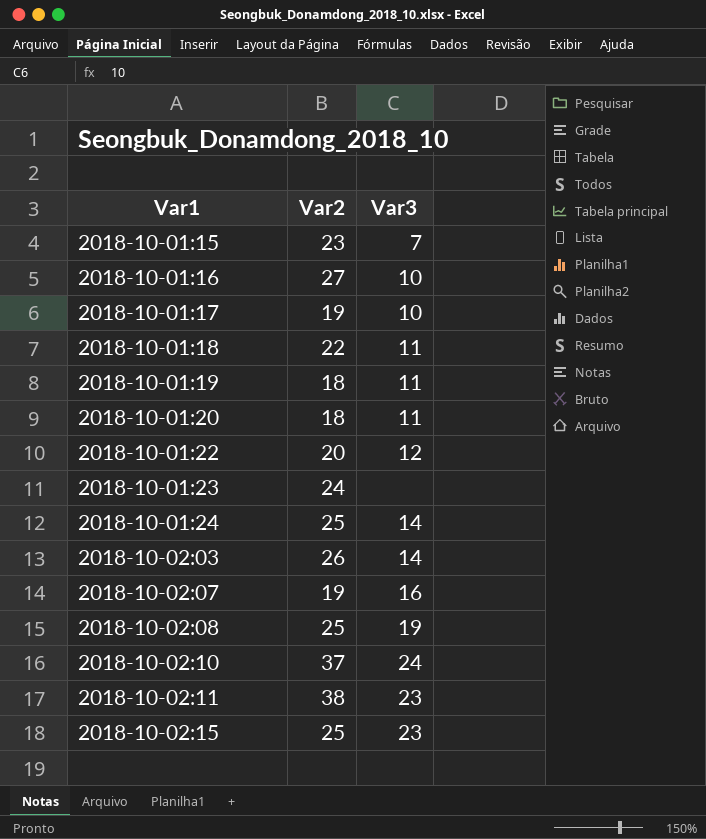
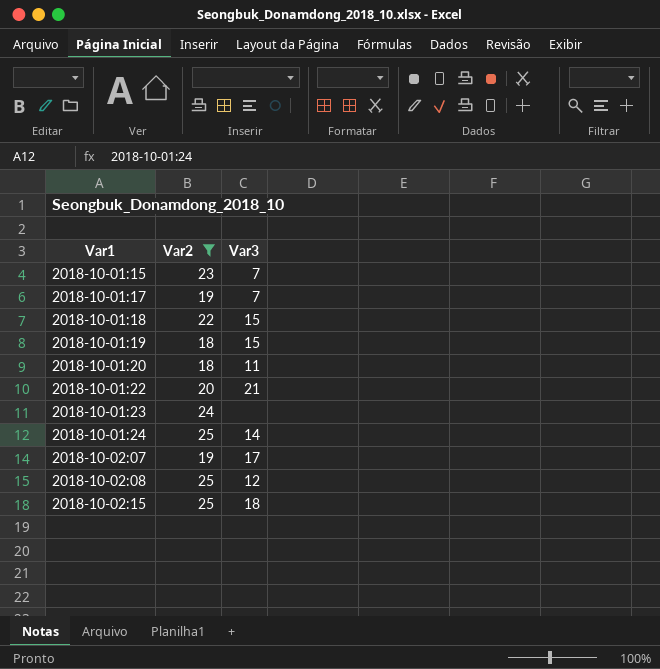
filter: none -> Var2 <= 25
2018-10-01:17 | Var3: 10 -> 7
2018-10-01:18 | Var3: 11 -> 15
2018-10-01:19 | Var3: 11 -> 15
2018-10-01:22 | Var3: 12 -> 21
2018-10-02:07 | Var3: 16 -> 17
2018-10-02:08 | Var3: 19 -> 12
2018-10-02:15 | Var3: 23 -> 18

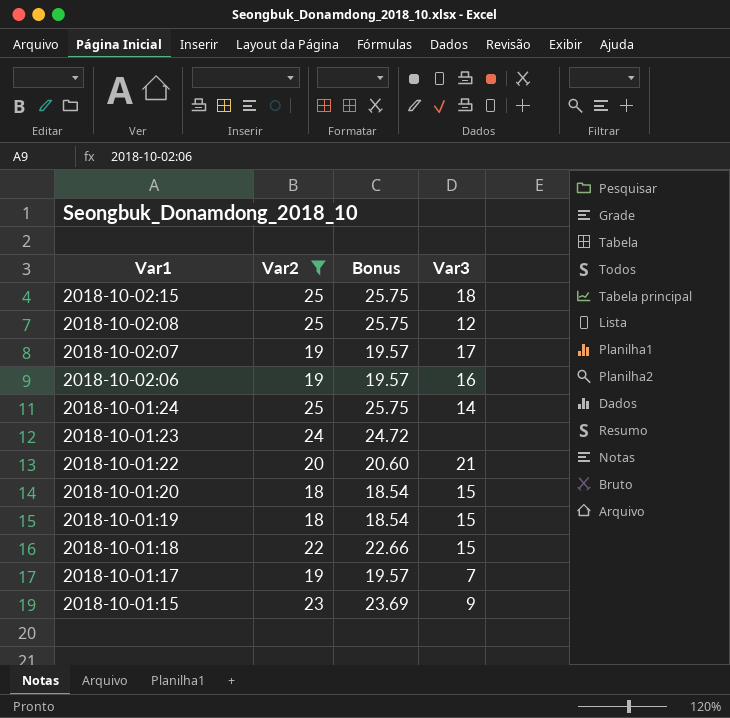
row order: Var1 ascending -> Var1 descending
column Bonus | formula: none -> [Var2] * 1.03
row 2018-10-02:06: none -> 19 | 19.57 | 16
2018-10-01:20 | Var3: 11 -> 15
2018-10-01:15 | Var3: 7 -> 9

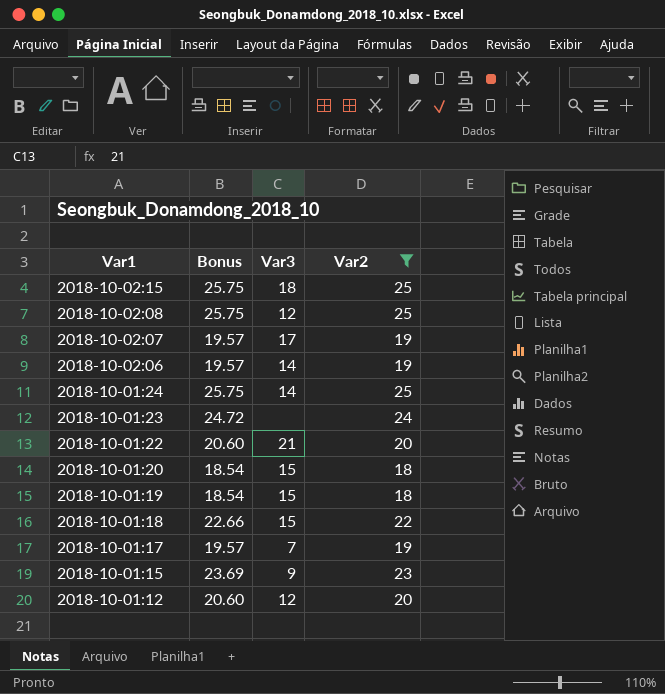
column Var2 | position: 2 -> 4
2018-10-02:06 | Var3: 16 -> 14
row 2018-10-01:12: none -> 20.60 | 12 | 20

